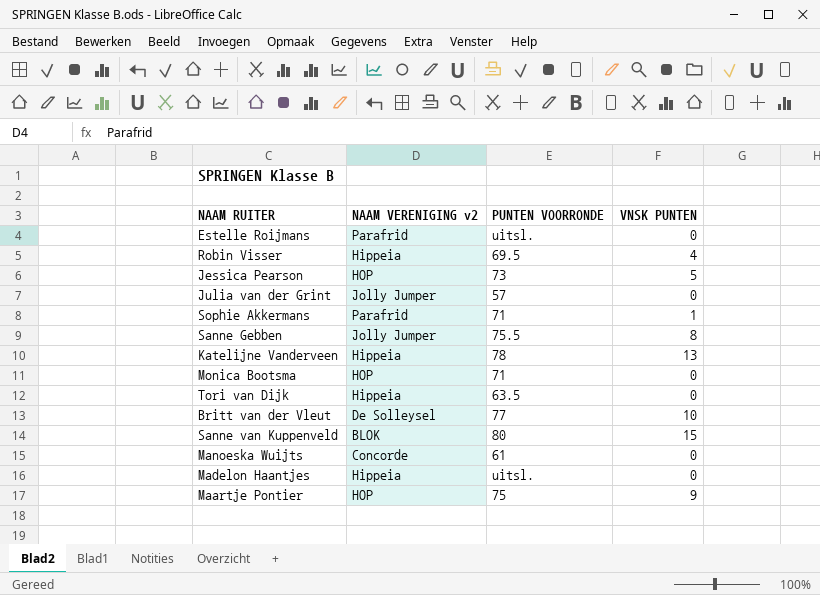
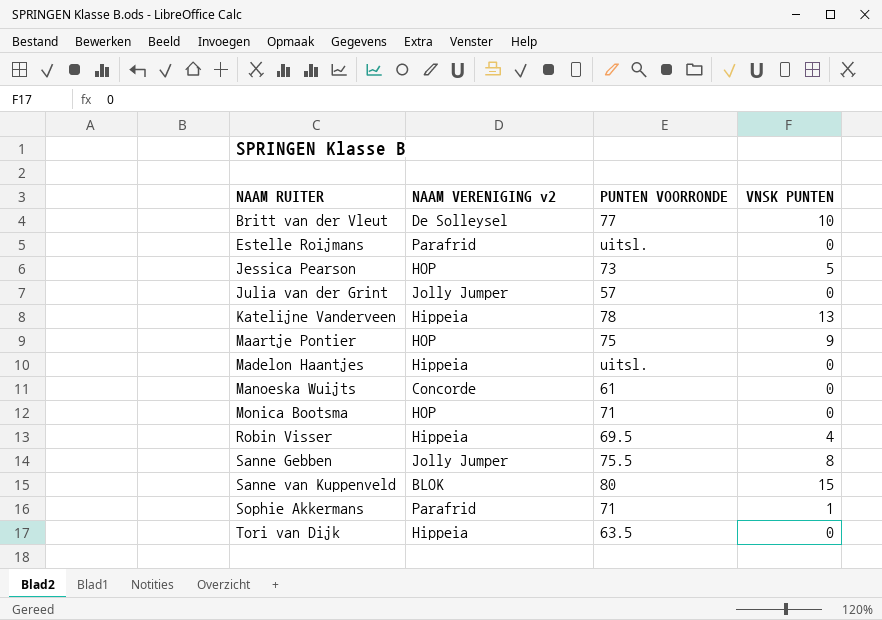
row order: none -> NAAM RUITER ascending

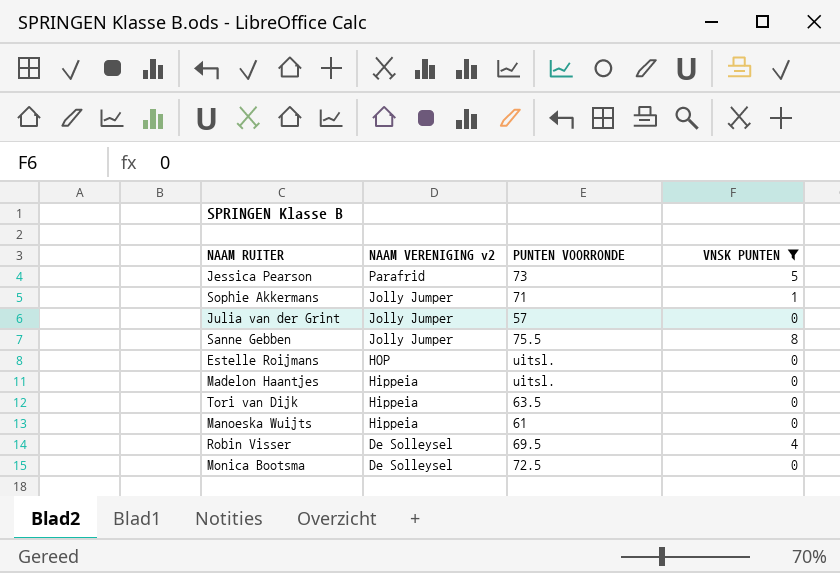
filter: none -> VNSK PUNTEN <= 8
row order: NAAM RUITER ascending -> NAAM VERENIGING v2 descending
Jessica Pearson | NAAM VERENIGING v2: HOP -> Parafrid
Sophie Akkermans | NAAM VERENIGING v2: Parafrid -> Jolly Jumper
Estelle Roijmans | NAAM VERENIGING v2: Parafrid -> HOP
Manoeska Wuijts | NAAM VERENIGING v2: Concorde -> Hippeia
Robin Visser | NAAM VERENIGING v2: Hippeia -> De Solleysel
Monica Bootsma | NAAM VERENIGING v2: HOP -> De Solleysel
Monica Bootsma | PUNTEN VOORRONDE: 71 -> 72.5

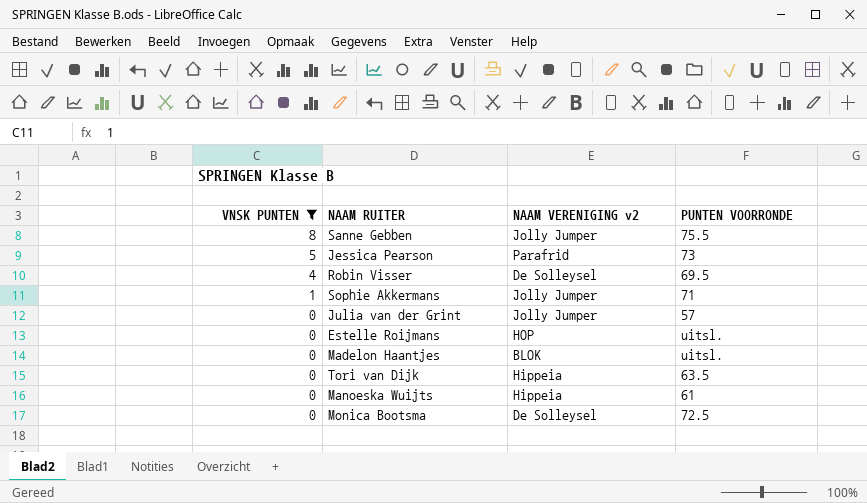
row order: NAAM VERENIGING v2 descending -> VNSK PUNTEN descending
column VNSK PUNTEN | position: 4 -> 1
Madelon Haantjes | NAAM VERENIGING v2: Hippeia -> BLOK

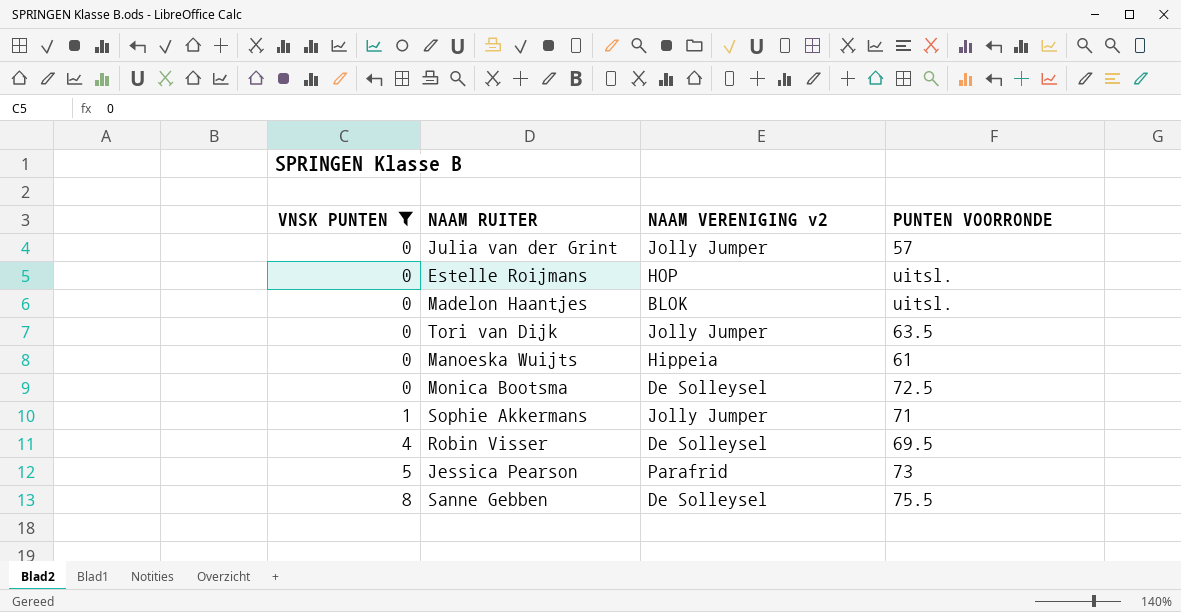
row order: VNSK PUNTEN descending -> VNSK PUNTEN ascending
Tori van Dijk | NAAM VERENIGING v2: Hippeia -> Jolly Jumper
Sanne Gebben | NAAM VERENIGING v2: Jolly Jumper -> De Solleysel

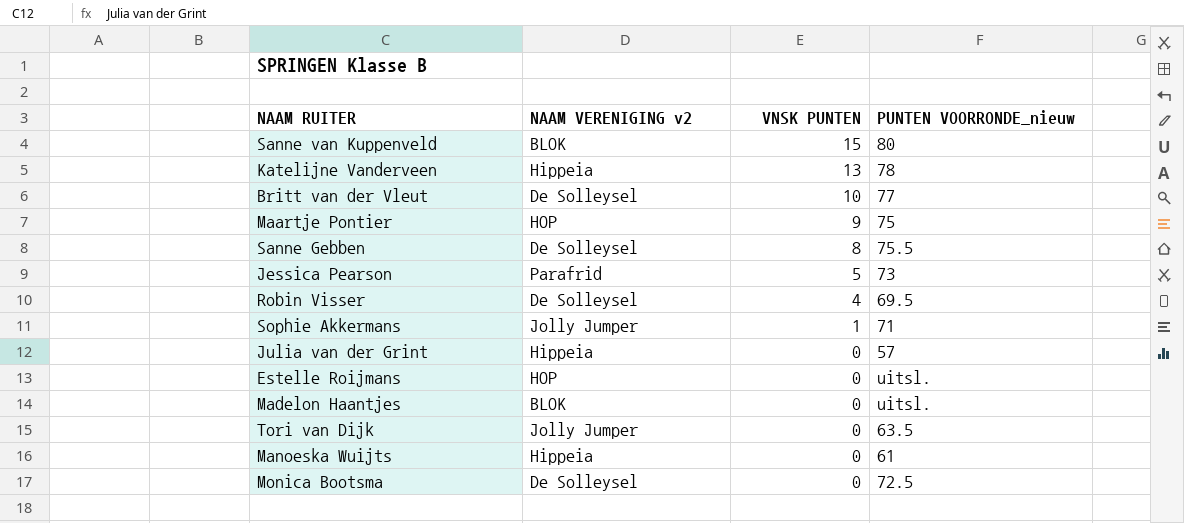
filter: VNSK PUNTEN <= 8 -> none
row order: VNSK PUNTEN ascending -> VNSK PUNTEN descending
column VNSK PUNTEN | position: 1 -> 3
column name: PUNTEN VOORRONDE -> PUNTEN VOORRONDE_nieuw
Julia van der Grint | NAAM VERENIGING v2: Jolly Jumper -> Hippeia

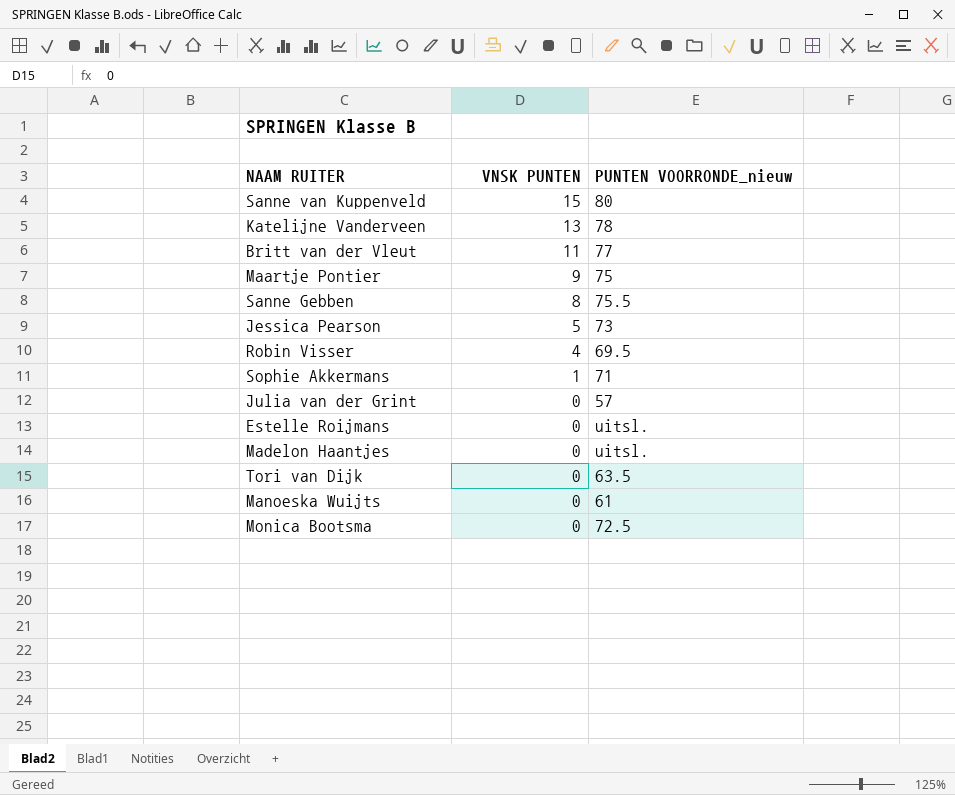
column NAAM VERENIGING v2 | position: 2 -> none
Britt van der Vleut | VNSK PUNTEN: 10 -> 11

